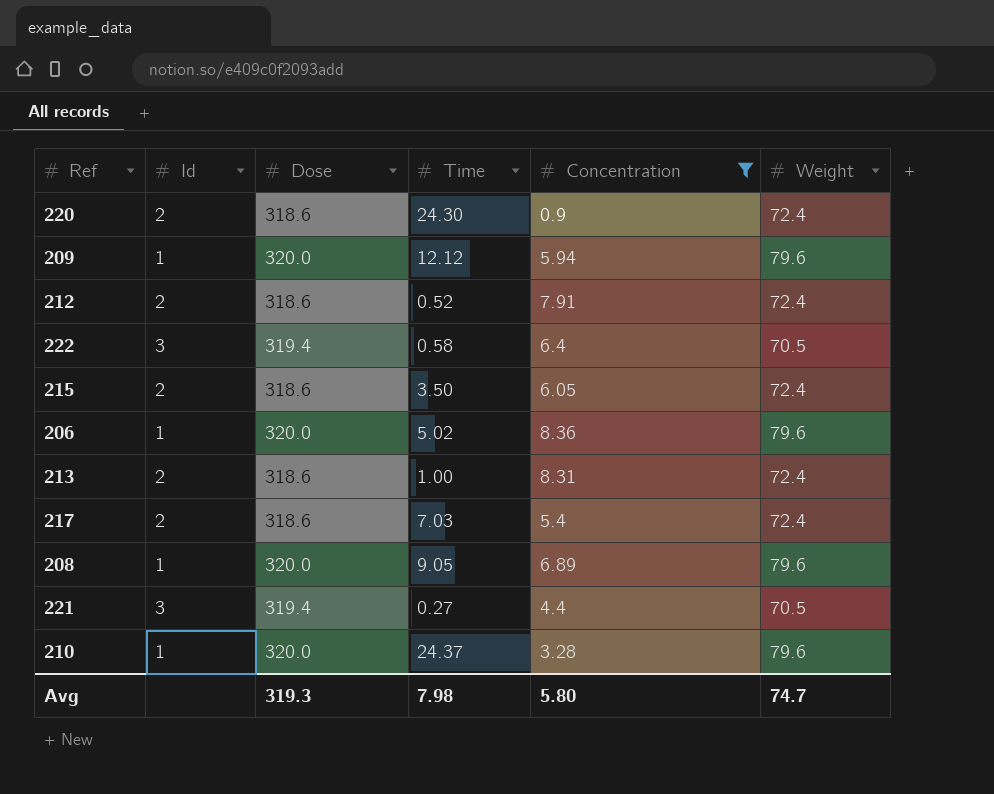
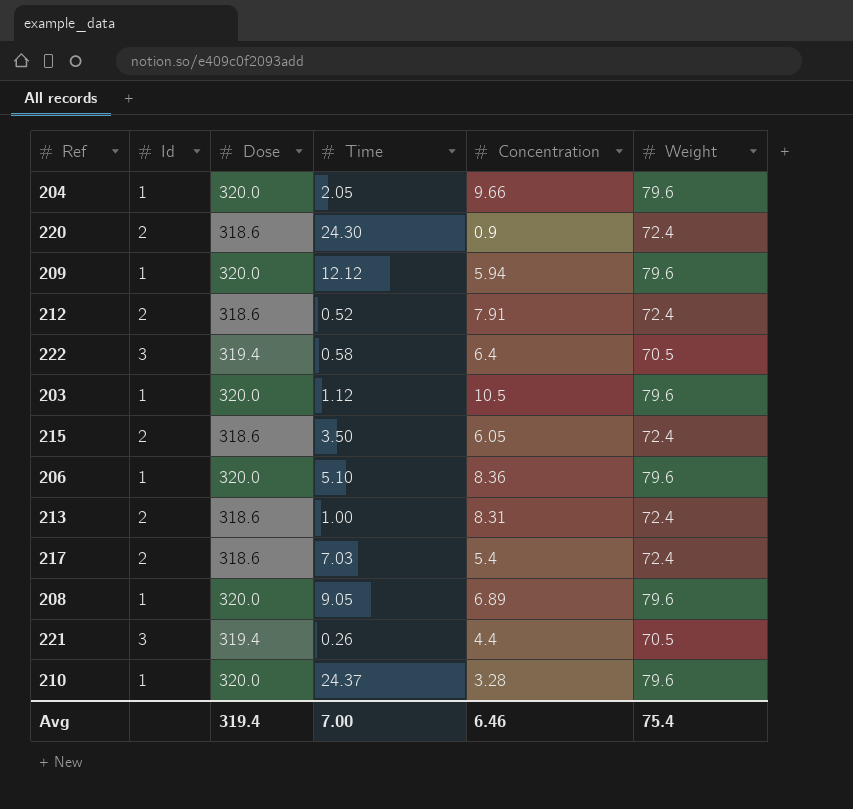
filter: Concentration <= 8.36 -> none
206 | Time: 5.02 -> 5.10
221 | Time: 0.27 -> 0.26
Avg | Dose: 319.3 -> 319.4
Avg | Time: 7.98 -> 7.00
Avg | Concentration: 5.80 -> 6.46
Avg | Weight: 74.7 -> 75.4

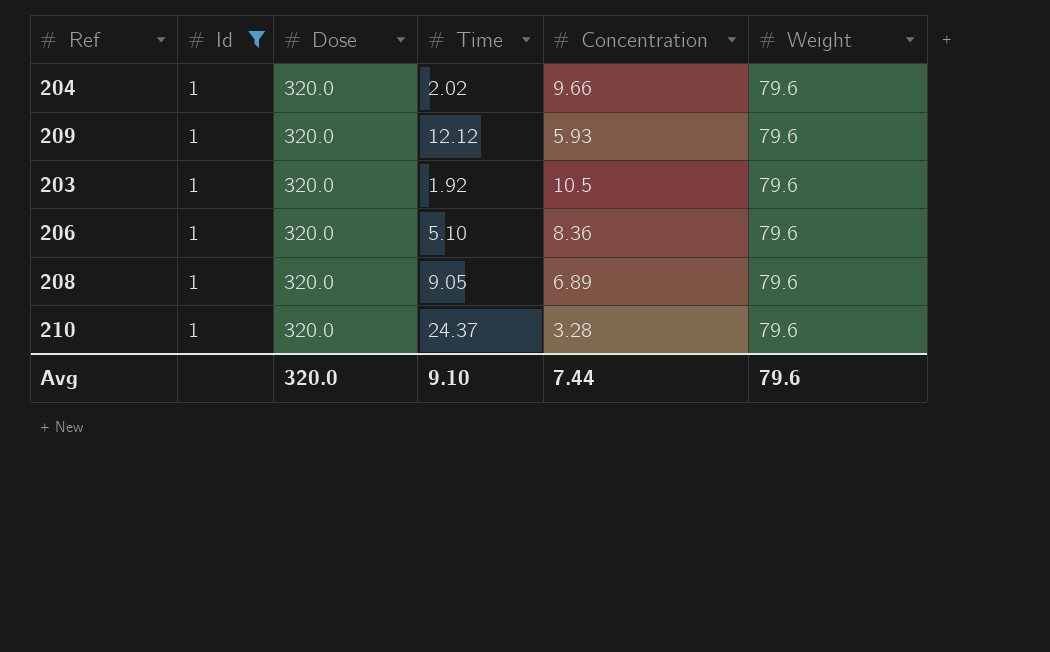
filter: none -> Id = 1
204 | Time: 2.05 -> 2.02
209 | Concentration: 5.94 -> 5.93
203 | Time: 1.12 -> 1.92
Avg | Dose: 319.4 -> 320.0
Avg | Time: 7.00 -> 9.10
Avg | Concentration: 6.46 -> 7.44
Avg | Weight: 75.4 -> 79.6

